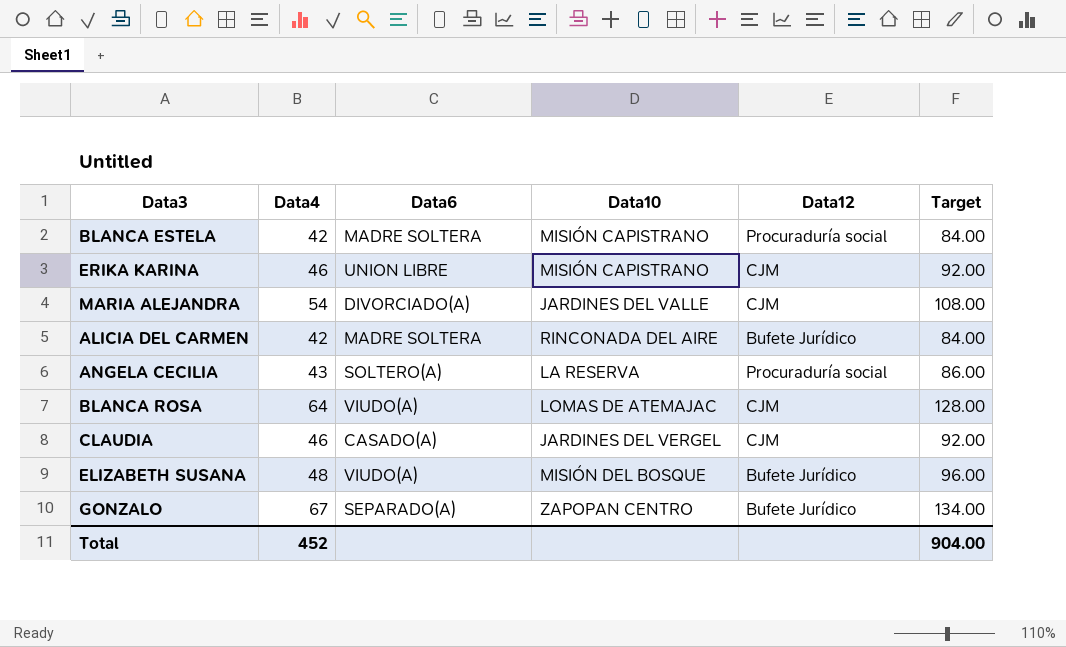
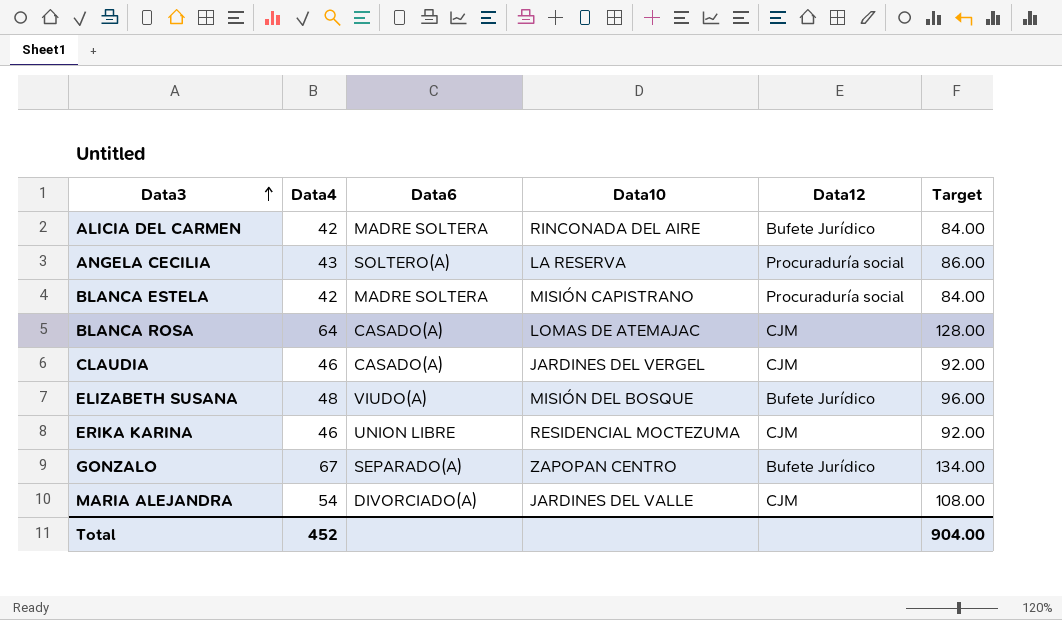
row order: none -> Data3 ascending
BLANCA ROSA | Data6: VIUDO(A) -> CASADO(A)
ERIKA KARINA | Data10: MISIÓN CAPISTRANO -> RESIDENCIAL MOCTEZUMA

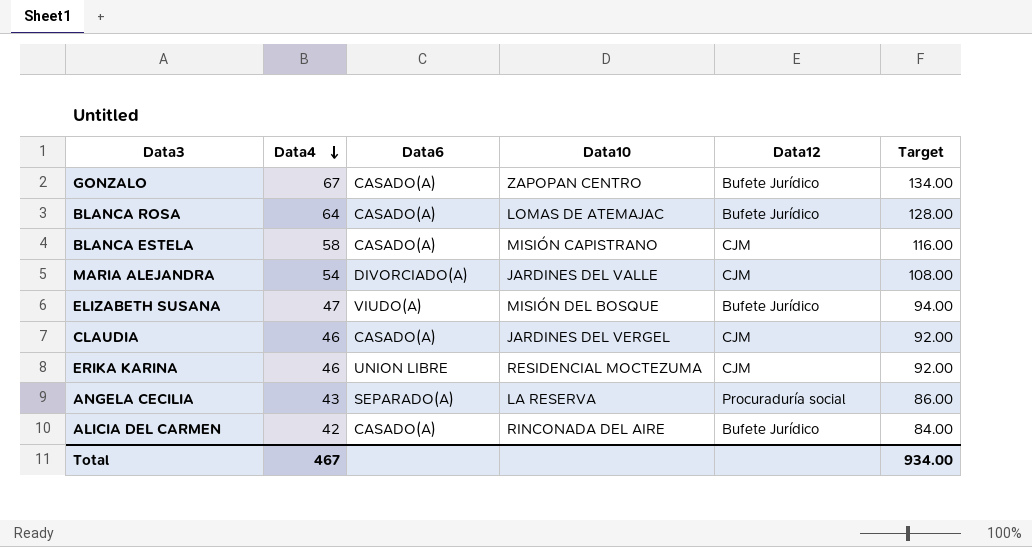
row order: Data3 ascending -> Data4 descending
GONZALO | Data6: SEPARADO(A) -> CASADO(A)
BLANCA ROSA | Data12: CJM -> Bufete Jurídico
BLANCA ESTELA | Data4: 42 -> 58
BLANCA ESTELA | Data6: MADRE SOLTERA -> CASADO(A)
BLANCA ESTELA | Data12: Procuraduría social -> CJM
BLANCA ESTELA | Target: 84.00 -> 116.00
ELIZABETH SUSANA | Data4: 48 -> 47
ELIZABETH SUSANA | Target: 96.00 -> 94.00
ANGELA CECILIA | Data6: SOLTERO(A) -> SEPARADO(A)
ALICIA DEL CARMEN | Data6: MADRE SOLTERA -> CASADO(A)
Total | Data4: 452 -> 467
Total | Target: 904.00 -> 934.00

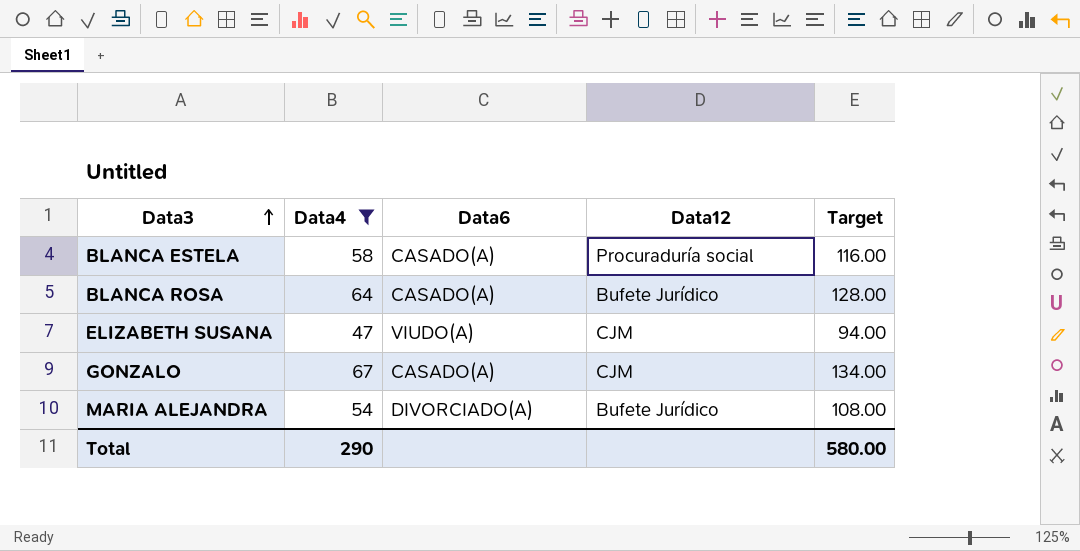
filter: none -> Data4 >= 47
row order: Data4 descending -> Data3 ascending
column Data10 | position: 4 -> none
BLANCA ESTELA | Data12: CJM -> Procuraduría social
ELIZABETH SUSANA | Data12: Bufete Jurídico -> CJM
GONZALO | Data12: Bufete Jurídico -> CJM
MARIA ALEJANDRA | Data12: CJM -> Bufete Jurídico
Total | Data4: 467 -> 290
Total | Target: 934.00 -> 580.00

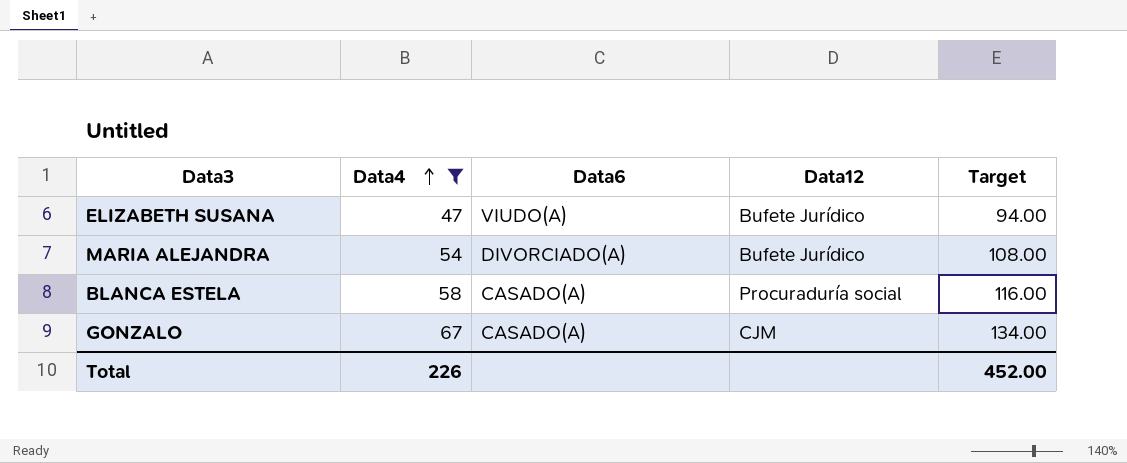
row order: Data3 ascending -> Data4 ascending
row BLANCA ROSA: 64 | CASADO(A) | Bufete Jurídico | 128.00 -> none
ELIZABETH SUSANA | Data12: CJM -> Bufete Jurídico
Total | Data4: 290 -> 226
Total | Target: 580.00 -> 452.00

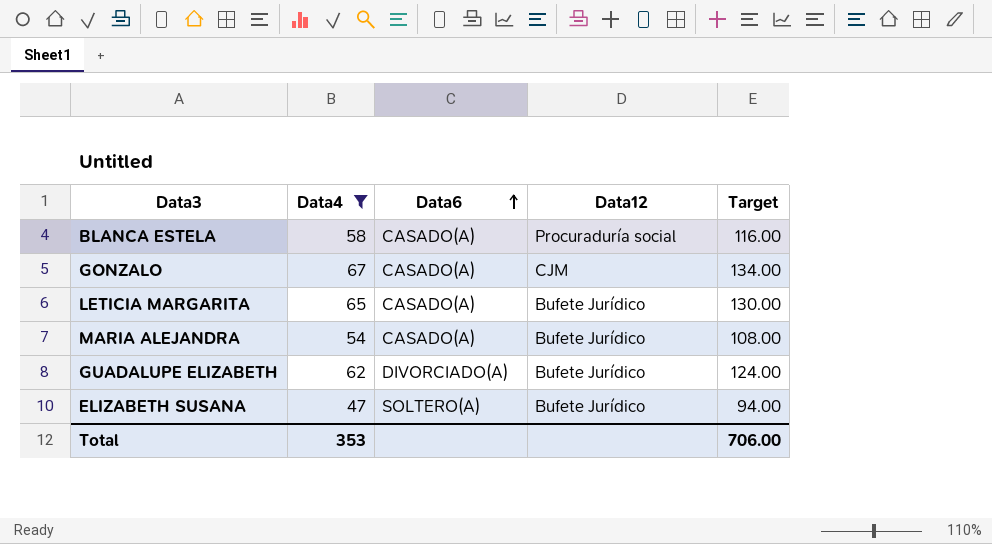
row order: Data4 ascending -> Data6 ascending
row LETICIA MARGARITA: none -> 65 | CASADO(A) | Bufete Jurídico | 130.00
MARIA ALEJANDRA | Data6: DIVORCIADO(A) -> CASADO(A)
row GUADALUPE ELIZABETH: none -> 62 | DIVORCIADO(A) | Bufete Jurídico | 124.00
ELIZABETH SUSANA | Data6: VIUDO(A) -> SOLTERO(A)
Total | Data4: 226 -> 353
Total | Target: 452.00 -> 706.00

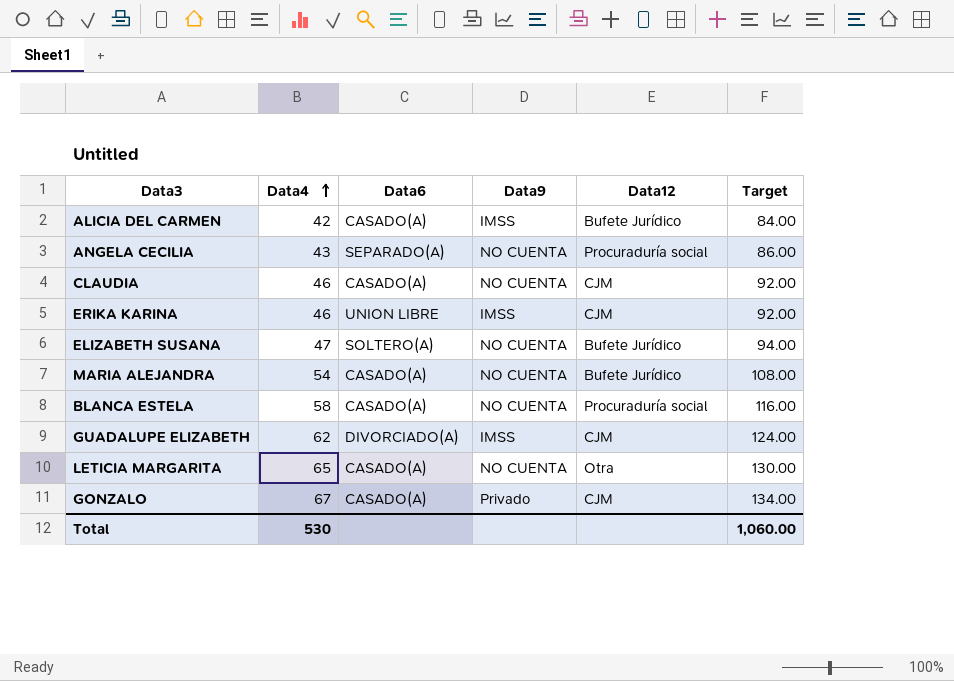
filter: Data4 >= 47 -> none
row order: Data6 ascending -> Data4 ascending
column Data9 | position: none -> 4
GUADALUPE ELIZABETH | Data12: Bufete Jurídico -> CJM
LETICIA MARGARITA | Data12: Bufete Jurídico -> Otra
Total | Data4: 353 -> 530
Total | Target: 706.00 -> 1,060.00

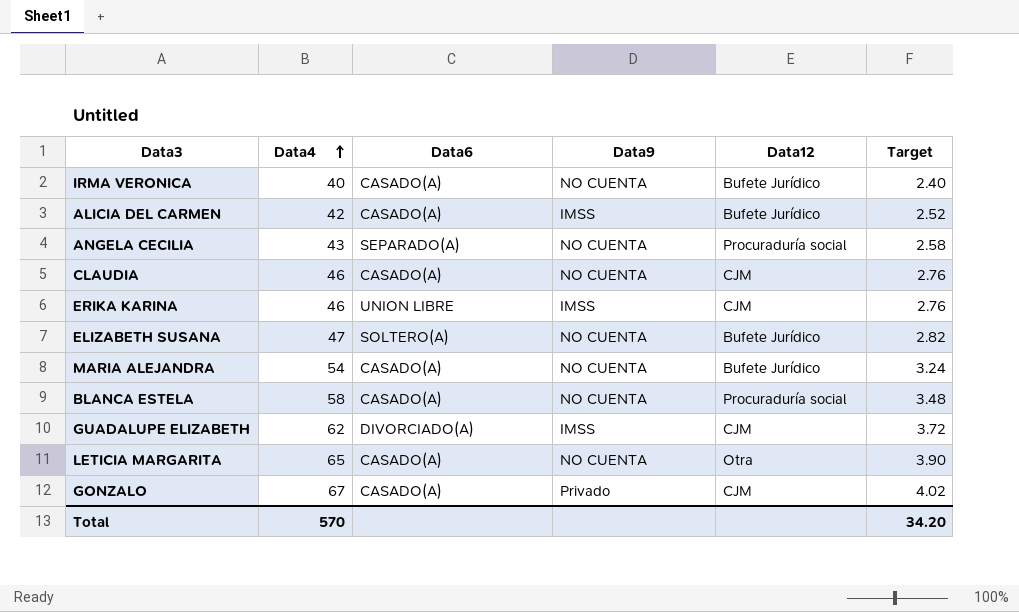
column Target | formula: [Data4] * 2 -> [Data4] * 0.06
row IRMA VERONICA: none -> 40 | CASADO(A) | NO CUENTA | Bufete Jurídico | 2.40
Total | Data4: 530 -> 570
Total | Target: 1,060.00 -> 34.20

